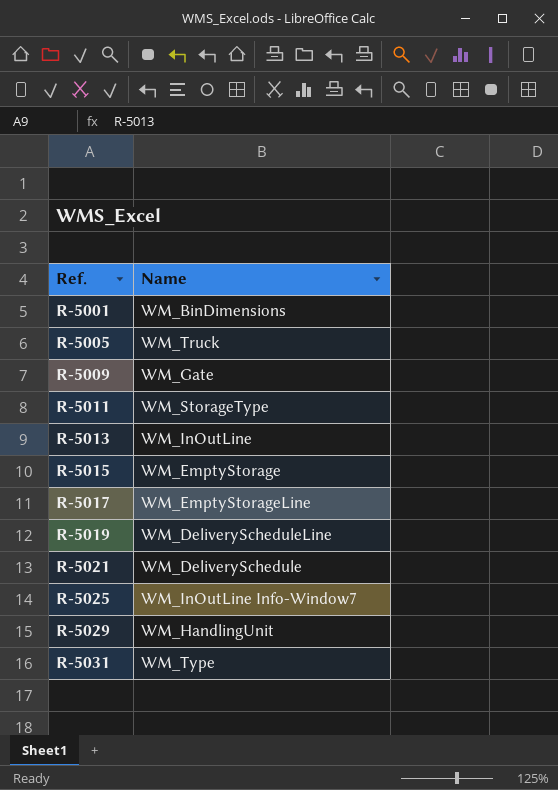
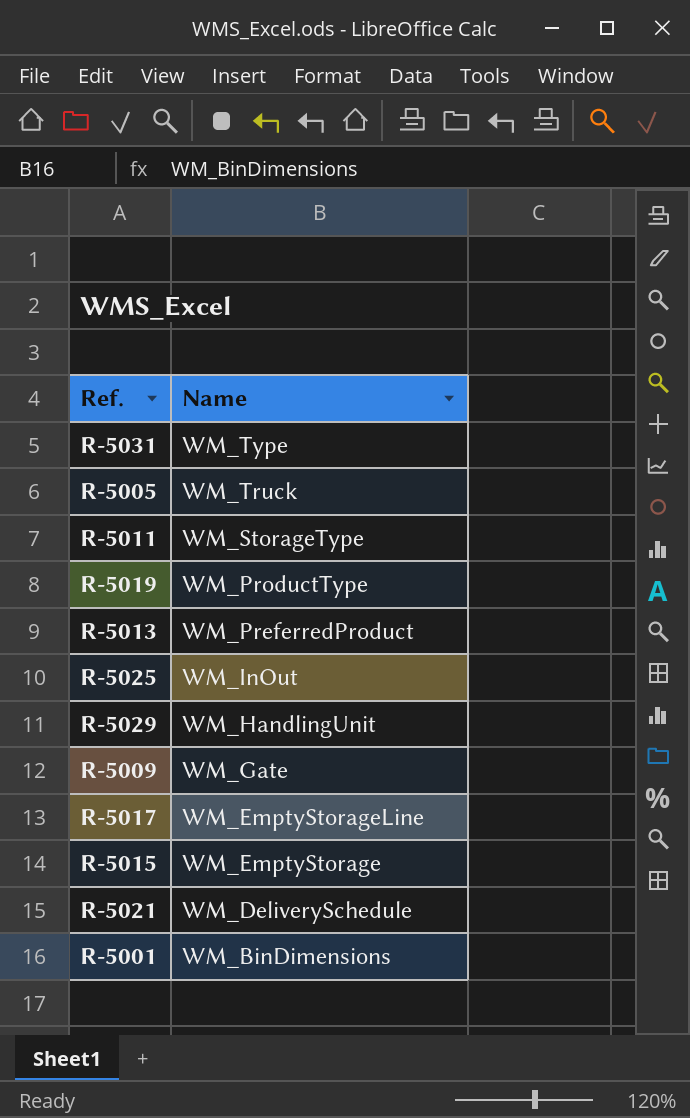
row order: Ref. ascending -> Name descending
R-5019 | Name: WM_DeliveryScheduleLine -> WM_ProductType
R-5013 | Name: WM_InOutLine -> WM_PreferredProduct
R-5025 | Name: WM_InOutLine Info-Window7 -> WM_InOut

